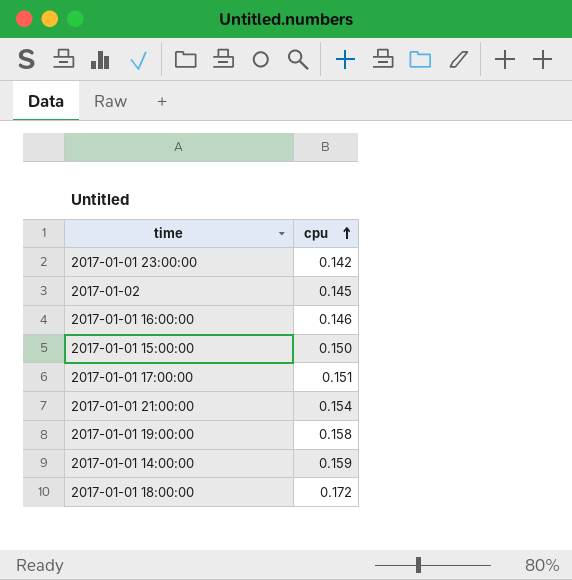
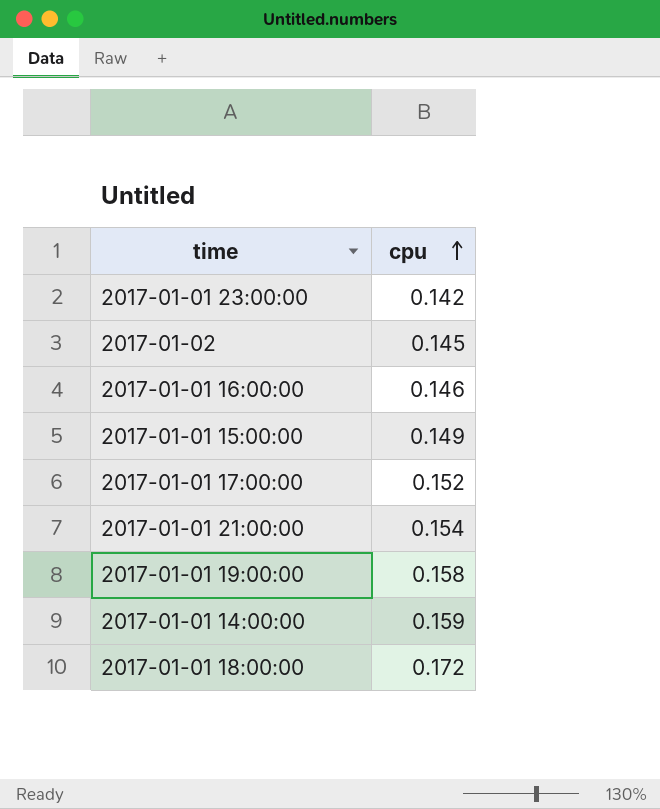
2017-01-01 15:00:00 | cpu: 0.150 -> 0.149
2017-01-01 17:00:00 | cpu: 0.151 -> 0.152

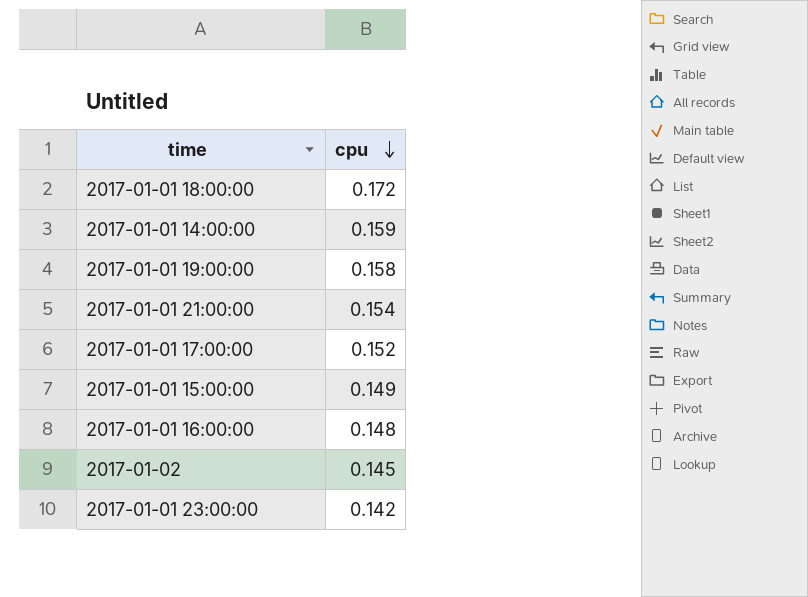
row order: cpu ascending -> cpu descending
2017-01-01 16:00:00 | cpu: 0.146 -> 0.148

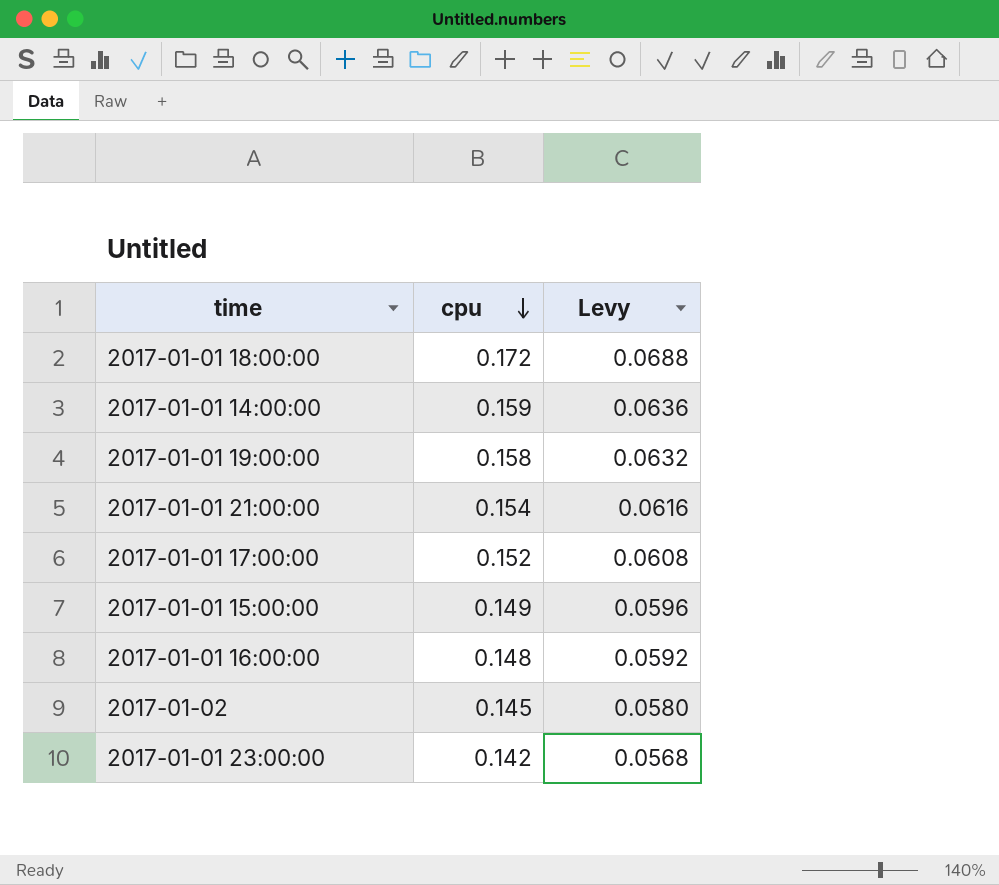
column Levy | formula: none -> [cpu] * 0.4

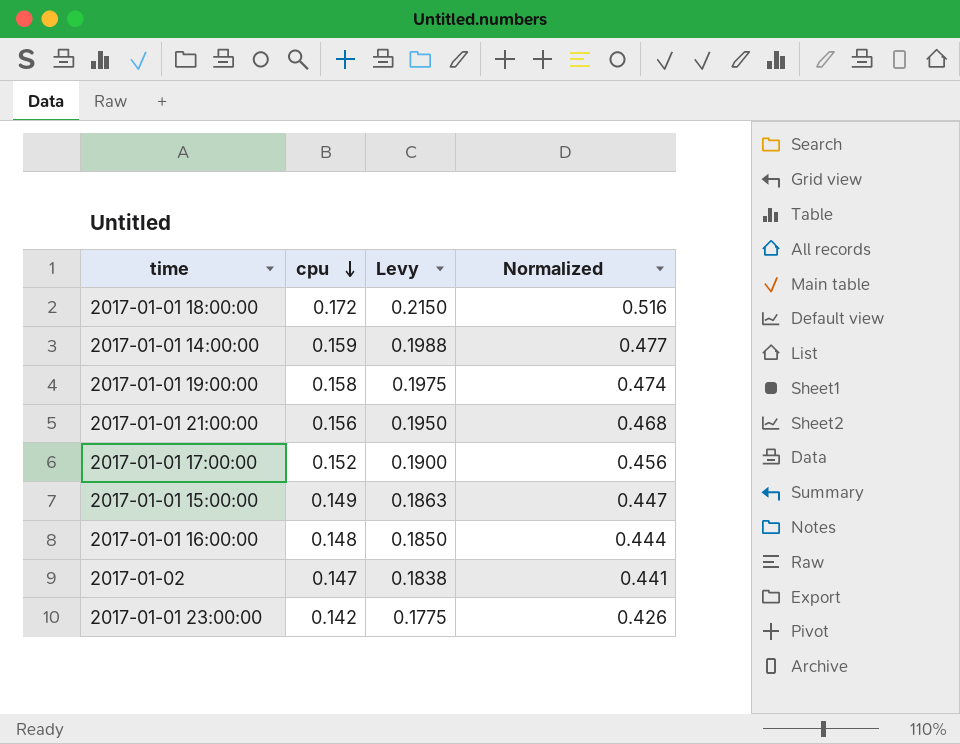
column Levy | formula: [cpu] * 0.4 -> [cpu] * 1.25
column Normalized | formula: none -> [cpu] * 3
2017-01-01 21:00:00 | cpu: 0.154 -> 0.156
2017-01-02 | cpu: 0.145 -> 0.147

